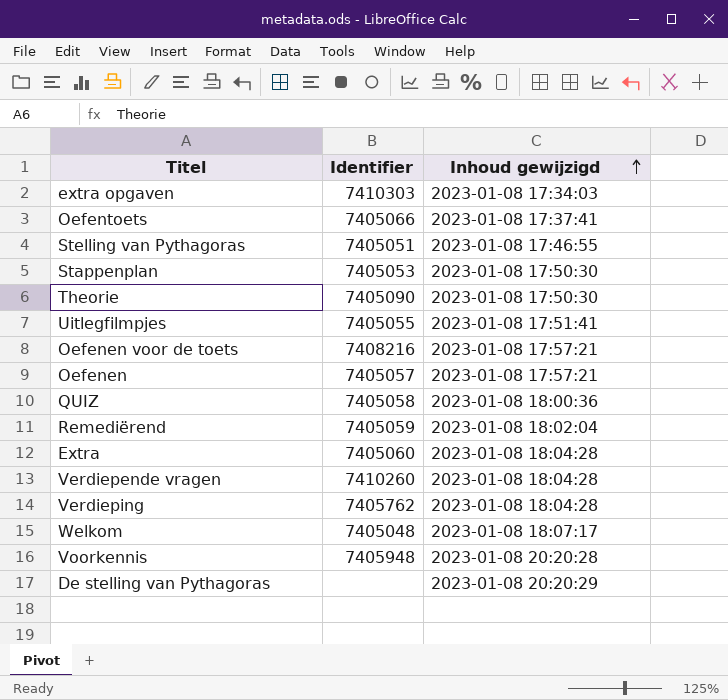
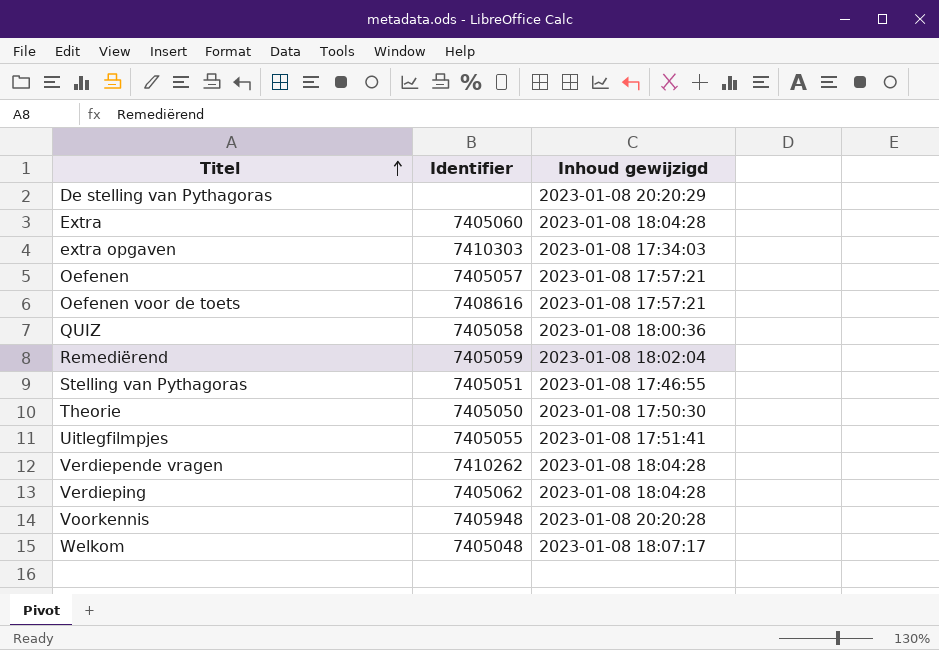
row order: Inhoud gewijzigd ascending -> Titel ascending
row Oefentoets: 7405066 | 2023-01-08 17:37:41 -> none
row Stappenplan: 7405053 | 2023-01-08 17:50:30 -> none
Oefenen voor de toets | Identifier: 7408216 -> 7408616
Theorie | Identifier: 7405090 -> 7405050
Verdiepende vragen | Identifier: 7410260 -> 7410262
Verdieping | Identifier: 7405762 -> 7405062

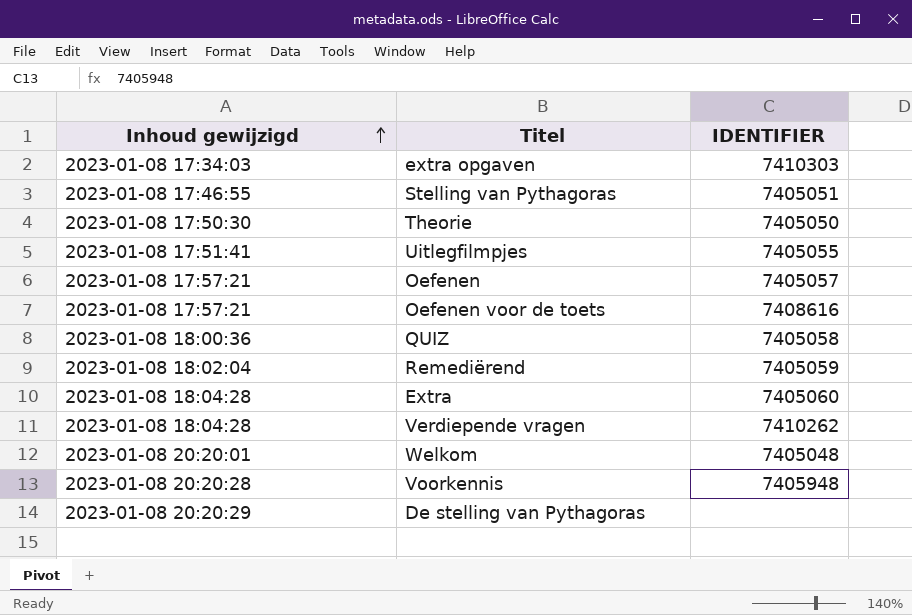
row order: Titel ascending -> Inhoud gewijzigd ascending
column Inhoud gewijzigd | position: 3 -> 1
column name: Identifier -> IDENTIFIER
row Verdieping: 7405062 | 2023-01-08 18:04:28 -> none
Welkom | Inhoud gewijzigd: 2023-01-08 18:07:17 -> 2023-01-08 20:20:01

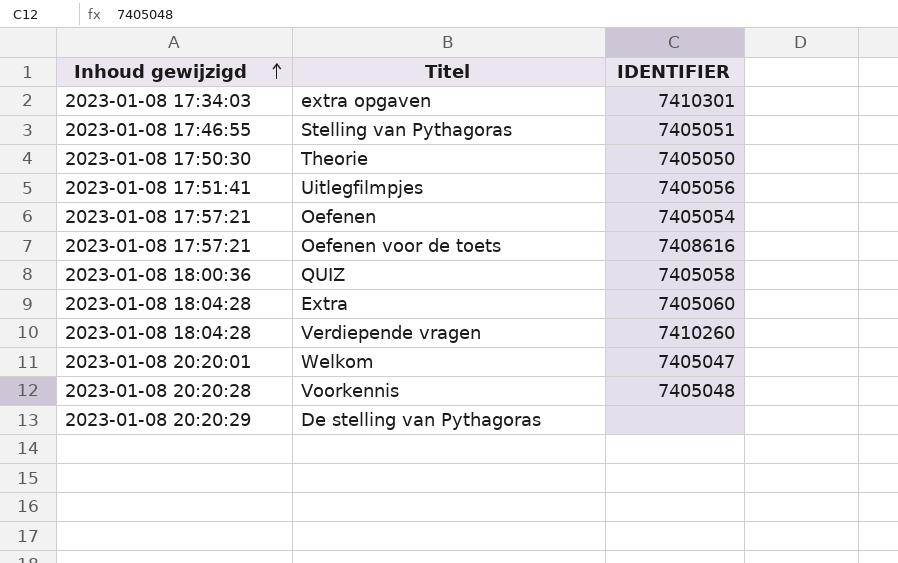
row Remediërend: 2023-01-08 18:02:04 | 7405059 -> none
extra opgaven | IDENTIFIER: 7410303 -> 7410301
Uitlegfilmpjes | IDENTIFIER: 7405055 -> 7405056
Oefenen | IDENTIFIER: 7405057 -> 7405054
Verdiepende vragen | IDENTIFIER: 7410262 -> 7410260
Welkom | IDENTIFIER: 7405048 -> 7405047
Voorkennis | IDENTIFIER: 7405948 -> 7405048

